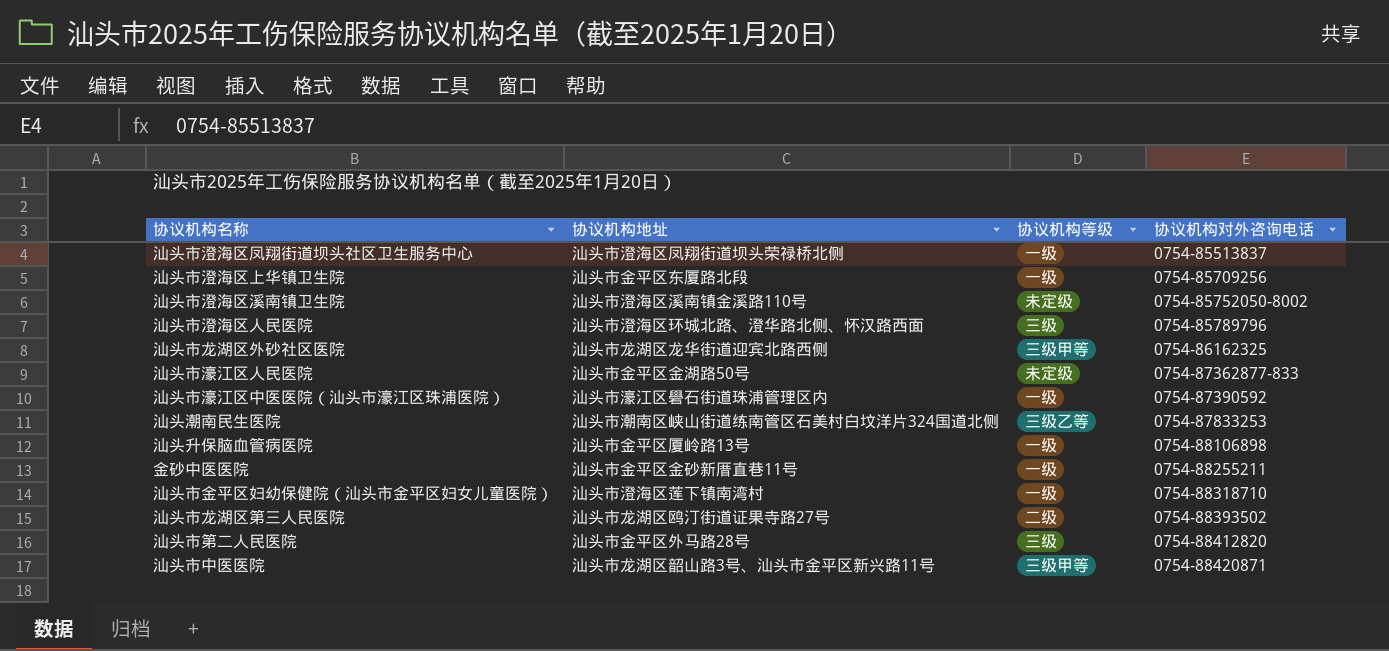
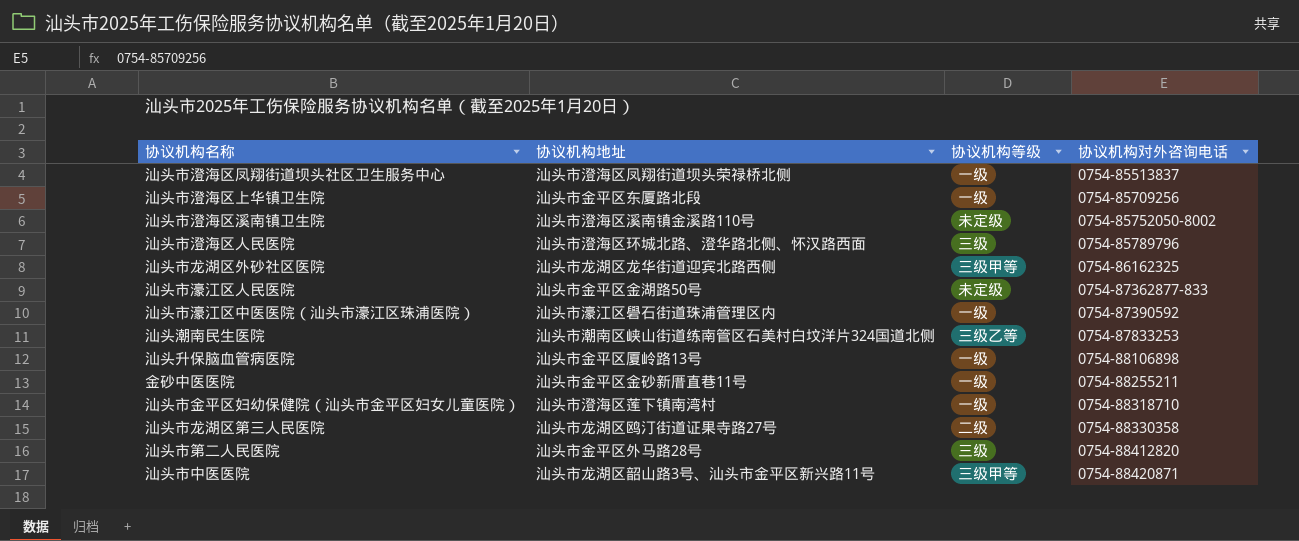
汕头市龙湖区第三人民医院 | 协议机构对外咨询电话: 0754-88393502 -> 0754-88330358

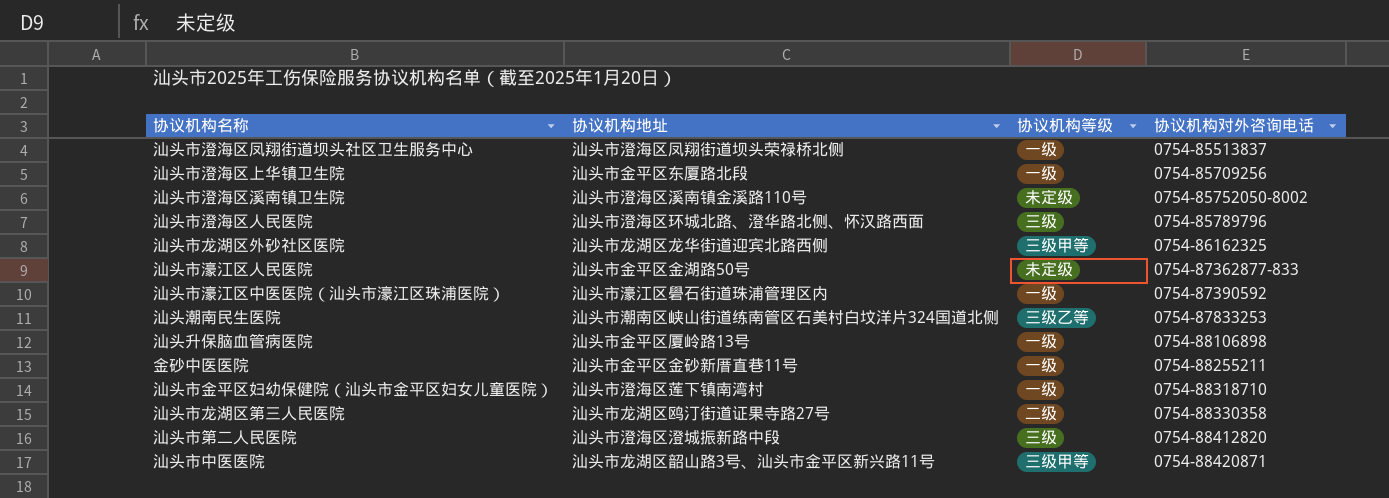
汕头市第二人民医院 | 协议机构地址: 汕头市金平区外马路28号 -> 汕头市澄海区澄城振新路中段

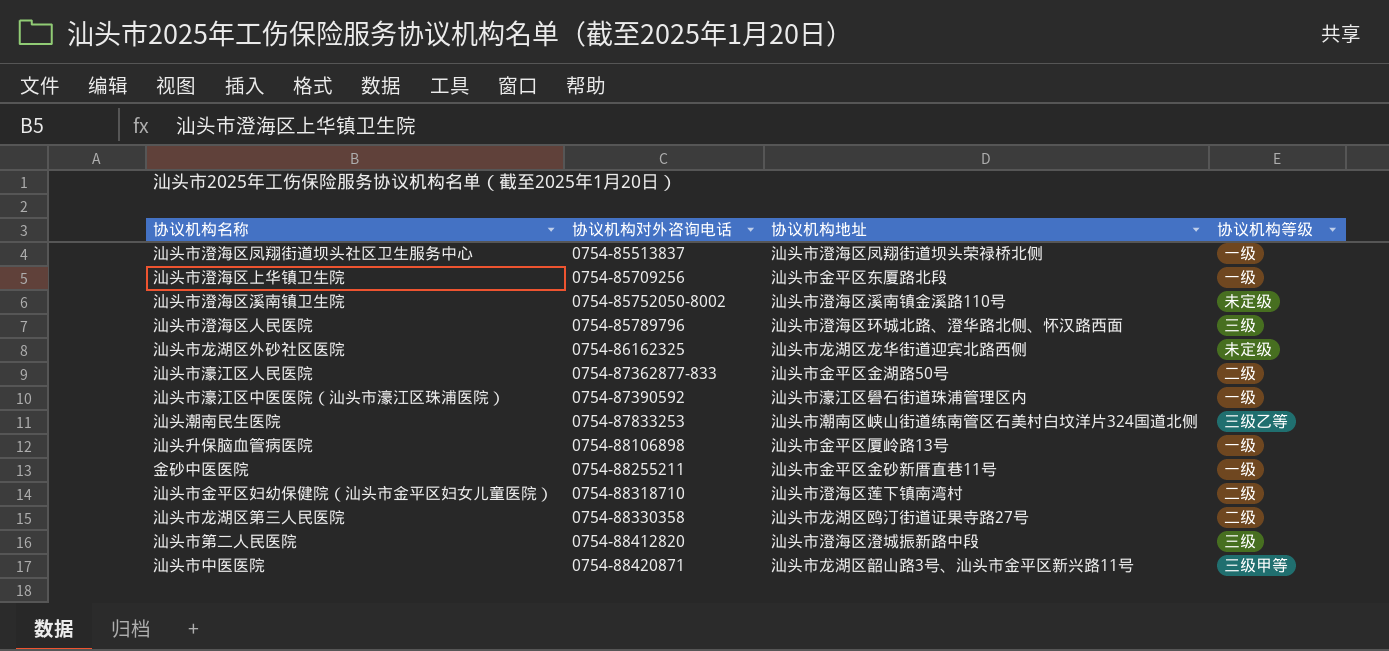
column 协议机构对外咨询电话 | position: 4 -> 2
汕头市龙湖区外砂社区医院 | 协议机构等级: 三级甲等 -> 未定级
汕头市濠江区人民医院 | 协议机构等级: 未定级 -> 二级
汕头市金平区妇幼保健院（汕头市金平区妇女儿童医院） | 协议机构等级: 一级 -> 二级

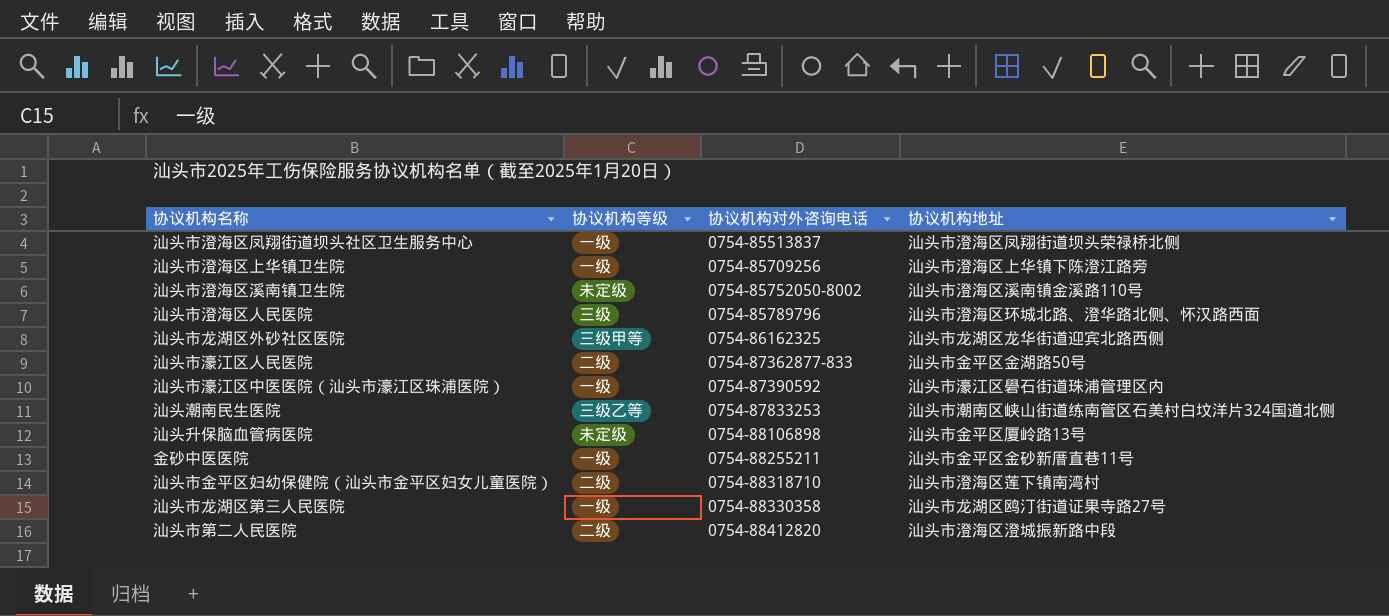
column 协议机构等级 | position: 4 -> 2
row 汕头市中医医院: 0754-88420871 | 汕头市龙湖区韶山路3号、汕头市金平区新兴路11号 | 三级甲等 -> none
汕头市澄海区上华镇卫生院 | 协议机构地址: 汕头市金平区东厦路北段 -> 汕头市澄海区上华镇下陈澄江路旁
汕头市龙湖区外砂社区医院 | 协议机构等级: 未定级 -> 三级甲等
汕头升保脑血管病医院 | 协议机构等级: 一级 -> 未定级
汕头市龙湖区第三人民医院 | 协议机构等级: 二级 -> 一级
汕头市第二人民医院 | 协议机构等级: 三级 -> 二级

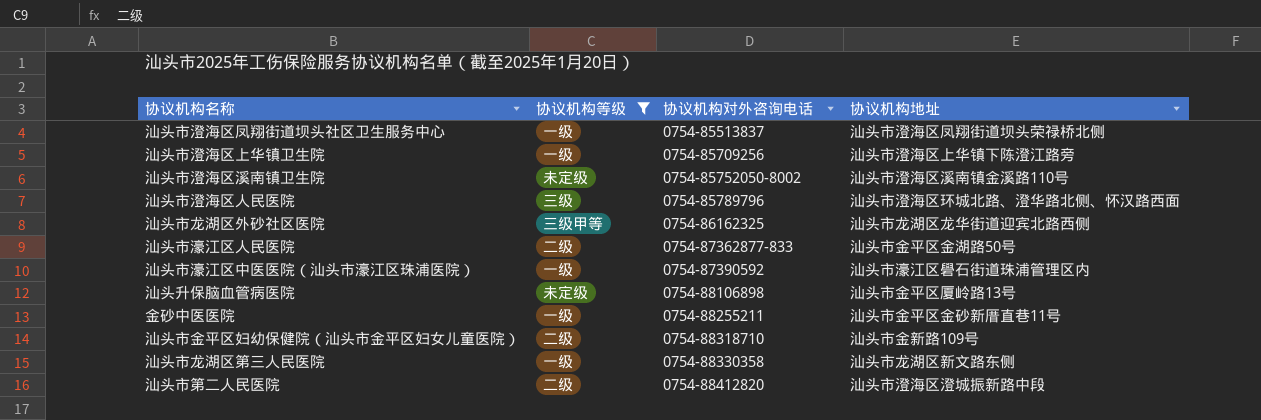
filter: none -> 协议机构等级 != 三级乙等
汕头市金平区妇幼保健院（汕头市金平区妇女儿童医院） | 协议机构地址: 汕头市澄海区莲下镇南湾村 -> 汕头市金新路109号
汕头市龙湖区第三人民医院 | 协议机构地址: 汕头市龙湖区鸥汀街道证果寺路27号 -> 汕头市龙湖区新文路东侧

